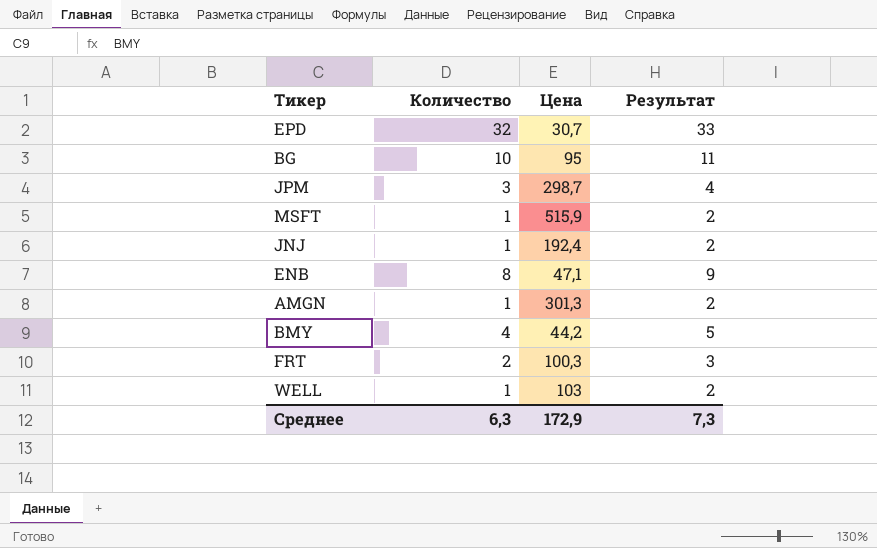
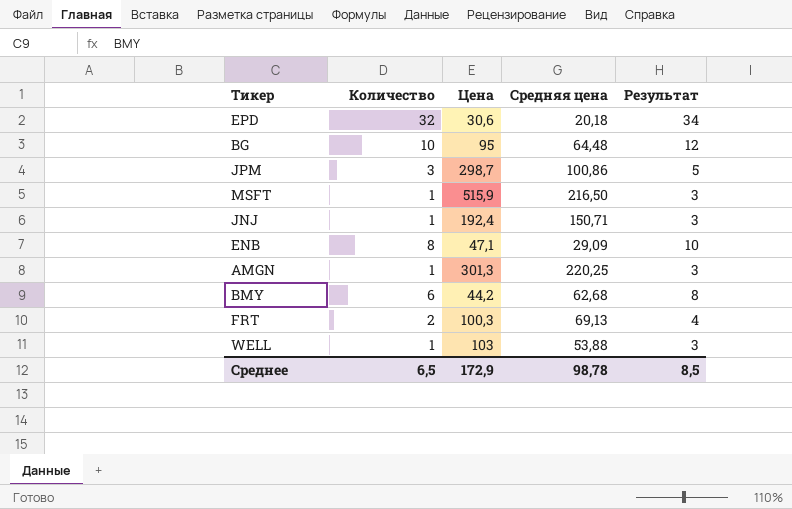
column Средняя цена | position: none -> 4
column Результат | formula: [Количество] + 1 -> [Количество] + 2
EPD | Цена: 30,7 -> 30,6
BMY | Количество: 4 -> 6
Среднее | Количество: 6,3 -> 6,5
Среднее | Результат: 7,3 -> 8,5

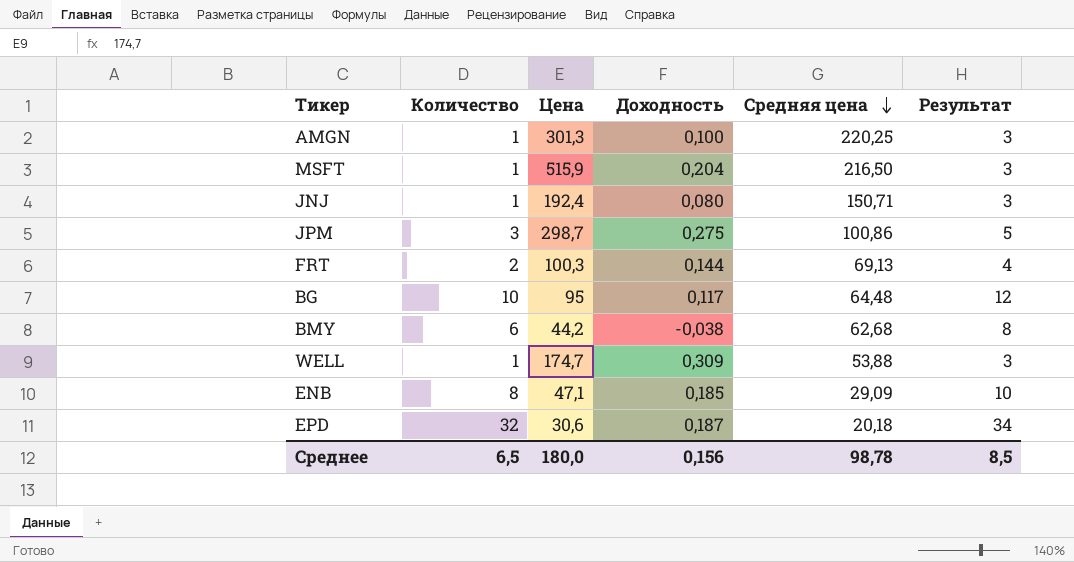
row order: none -> Средняя цена descending
column Доходность | position: none -> 4
WELL | Цена: 103 -> 174,7
Среднее | Цена: 172,9 -> 180,0

